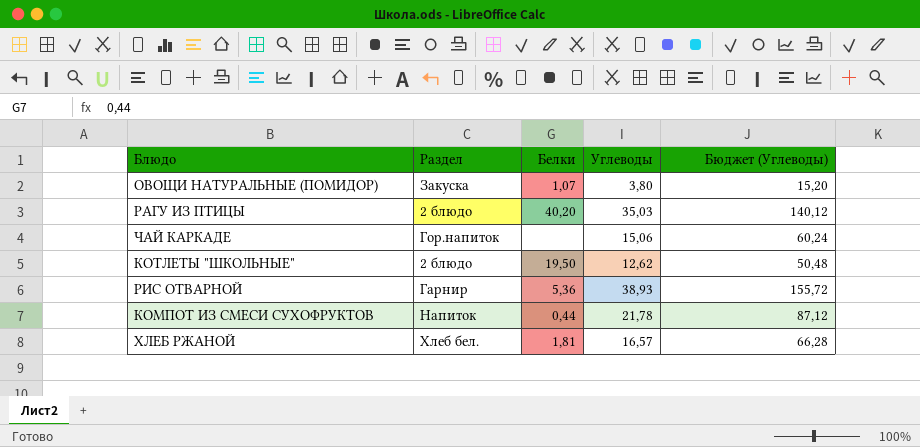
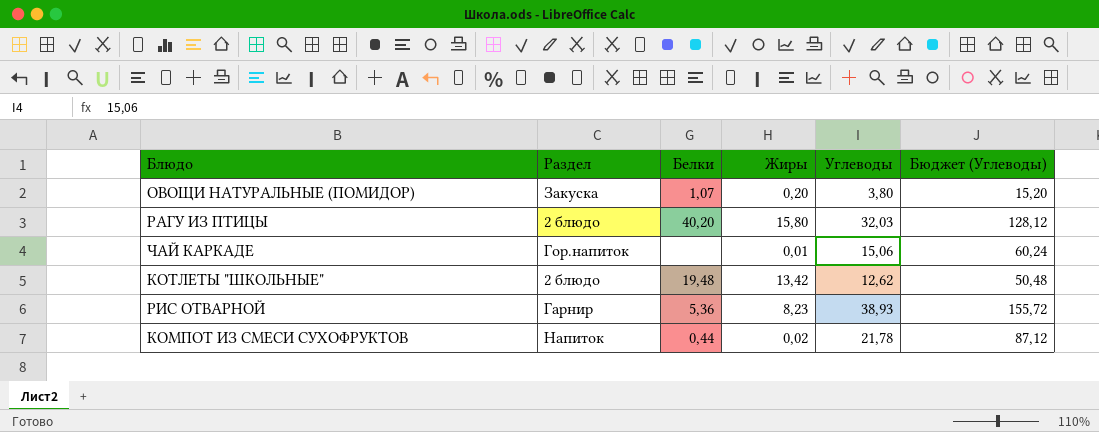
column Жиры | position: none -> 4
row ХЛЕБ РЖАНОЙ: Хлеб бел. | 1,81 | 16,57 | 66,28 -> none
РАГУ ИЗ ПТИЦЫ | Углеводы: 35,03 -> 32,03
РАГУ ИЗ ПТИЦЫ | Бюджет (Углеводы): 140,12 -> 128,12
КОТЛЕТЫ "ШКОЛЬНЫЕ" | Белки: 19,50 -> 19,48

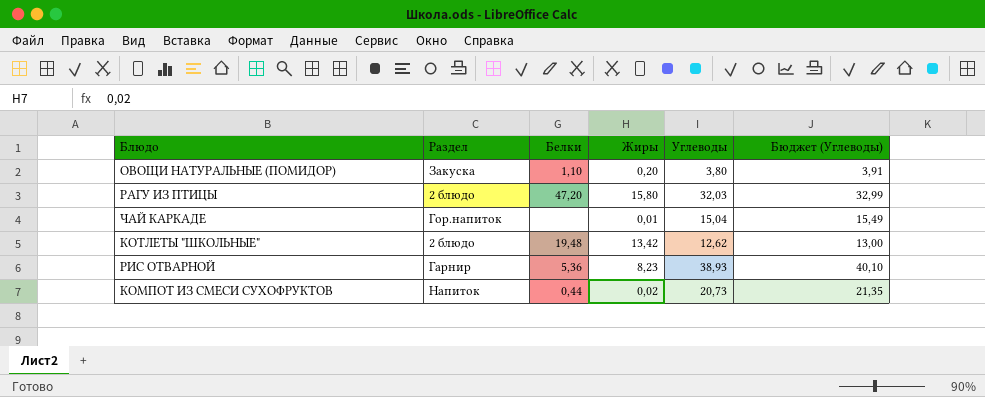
column Бюджет (Углеводы) | formula: [Углеводы] * 4 -> [Углеводы] * 1,03
ОВОЩИ НАТУРАЛЬНЫЕ (ПОМИДОР) | Белки: 1,07 -> 1,10
РАГУ ИЗ ПТИЦЫ | Белки: 40,20 -> 47,20
ЧАЙ КАРКАДЕ | Углеводы: 15,06 -> 15,04
КОМПОТ ИЗ СМЕСИ СУХОФРУКТОВ | Углеводы: 21,78 -> 20,73

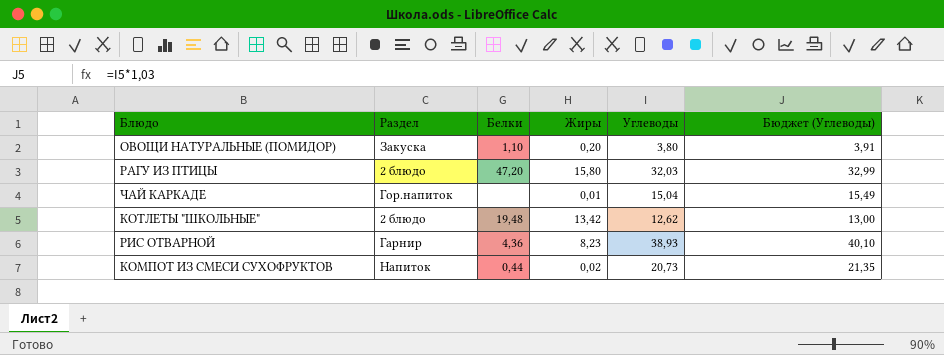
РИС ОТВАРНОЙ | Белки: 5,36 -> 4,36

